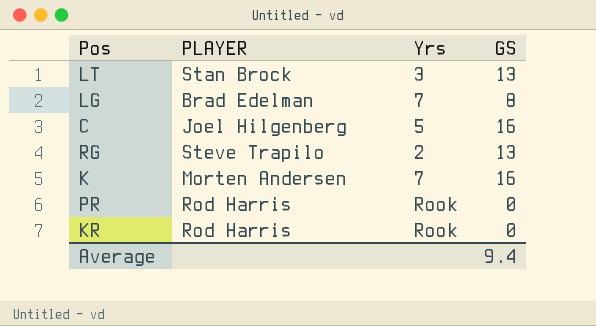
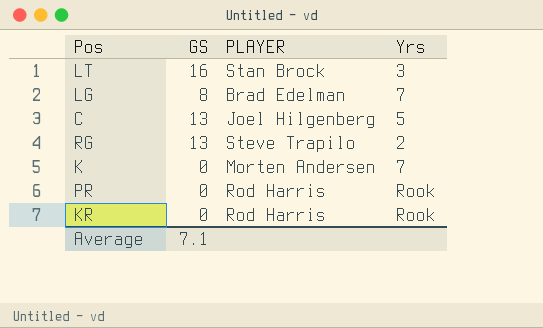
column GS | position: 4 -> 2
LT | GS: 13 -> 16
C | GS: 16 -> 13
K | GS: 16 -> 0
Average | GS: 9.4 -> 7.1

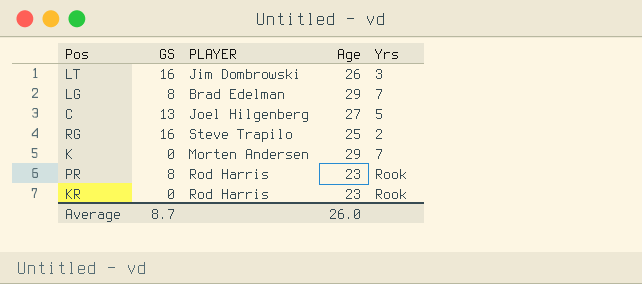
column Age | position: none -> 4
LT | PLAYER: Stan Brock -> Jim Dombrowski
RG | GS: 13 -> 16
PR | GS: 0 -> 8
Average | GS: 7.1 -> 8.7

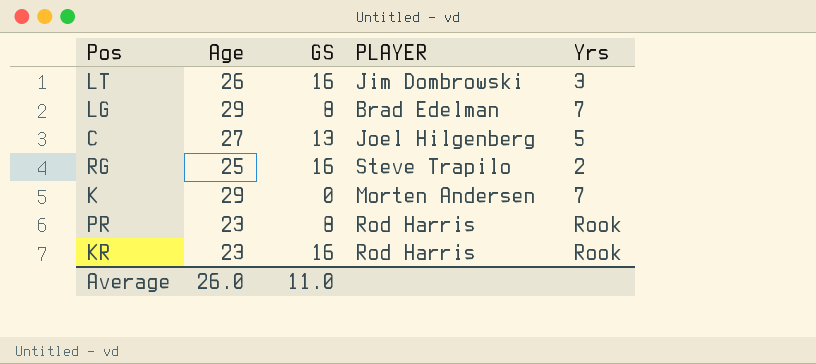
column Age | position: 4 -> 2
KR | GS: 0 -> 16
Average | GS: 8.7 -> 11.0

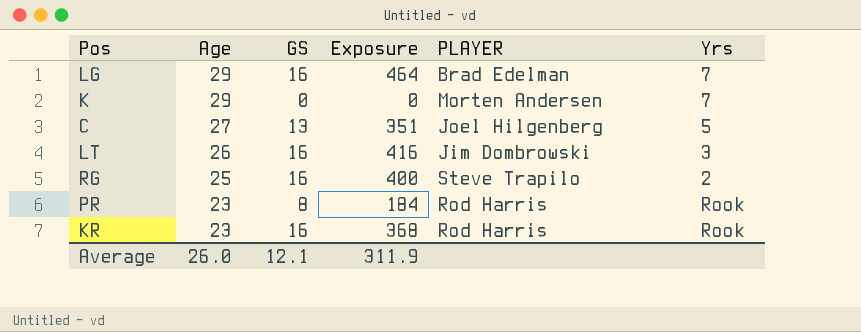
row order: none -> Age descending
column Exposure | formula: none -> [Age] * [GS]
LG | GS: 8 -> 16
Average | GS: 11.0 -> 12.1

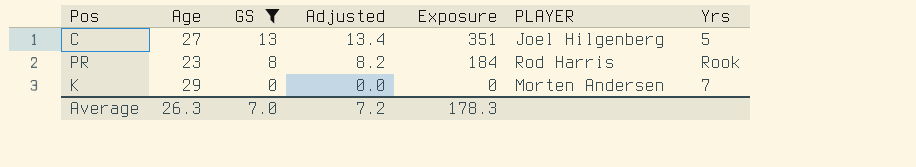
filter: none -> GS != 16
row order: Age descending -> GS descending
column Adjusted | formula: none -> [GS] * 1.03
Average | Age: 26.0 -> 26.3
Average | GS: 12.1 -> 7.0
Average | Exposure: 311.9 -> 178.3

